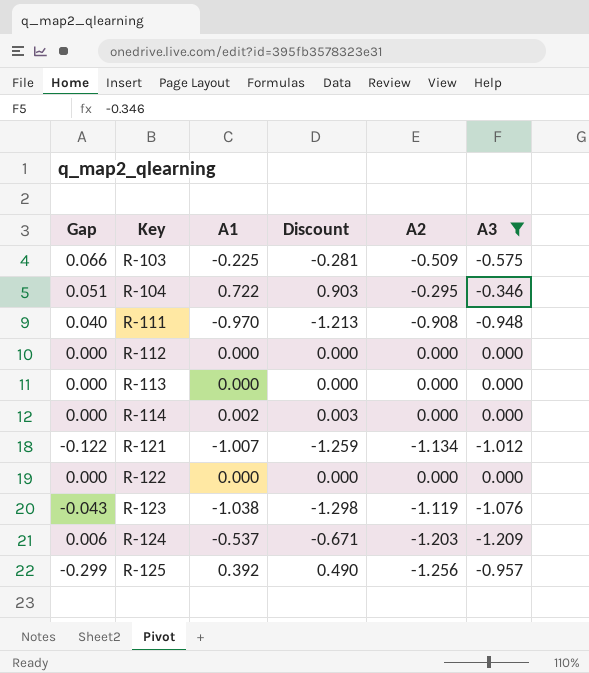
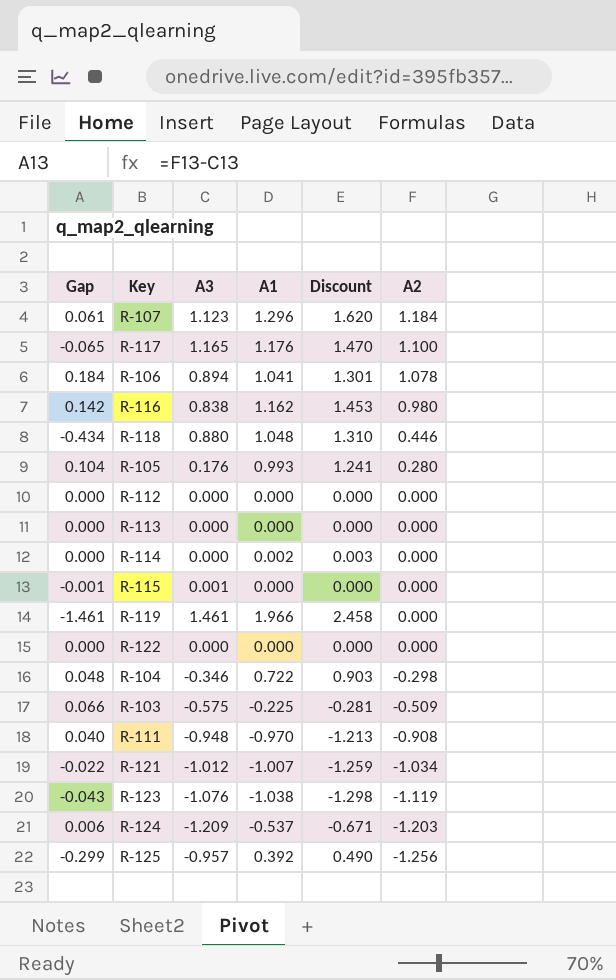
filter: A3 <= 0.000 -> none
row order: Key ascending -> A2 descending
column A3 | position: 6 -> 3
R-104 | Gap: 0.051 -> 0.048
R-104 | A2: -0.295 -> -0.298
R-121 | Gap: -0.122 -> -0.022
R-121 | A2: -1.134 -> -1.034

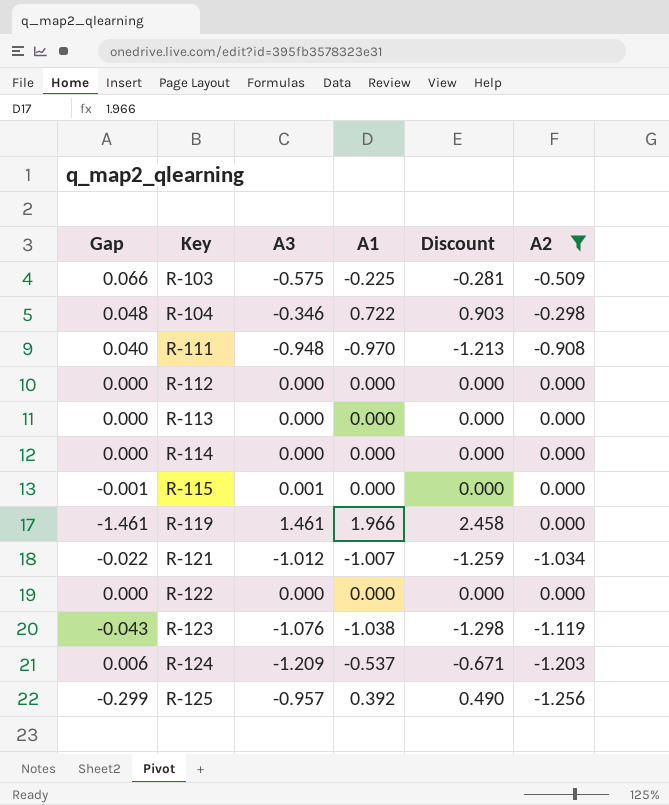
filter: none -> A2 <= 0.000
row order: A2 descending -> Key ascending
R-114 | A1: 0.002 -> 0.000
R-114 | Discount: 0.003 -> 0.000

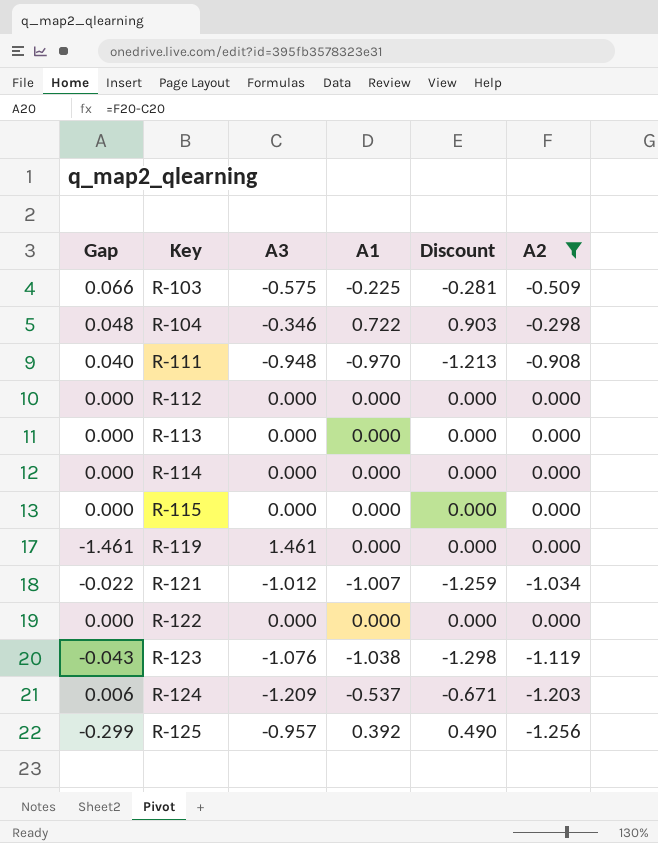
R-115 | Gap: -0.001 -> 0.000
R-115 | A3: 0.001 -> 0.000
R-119 | A1: 1.966 -> 0.000
R-119 | Discount: 2.458 -> 0.000

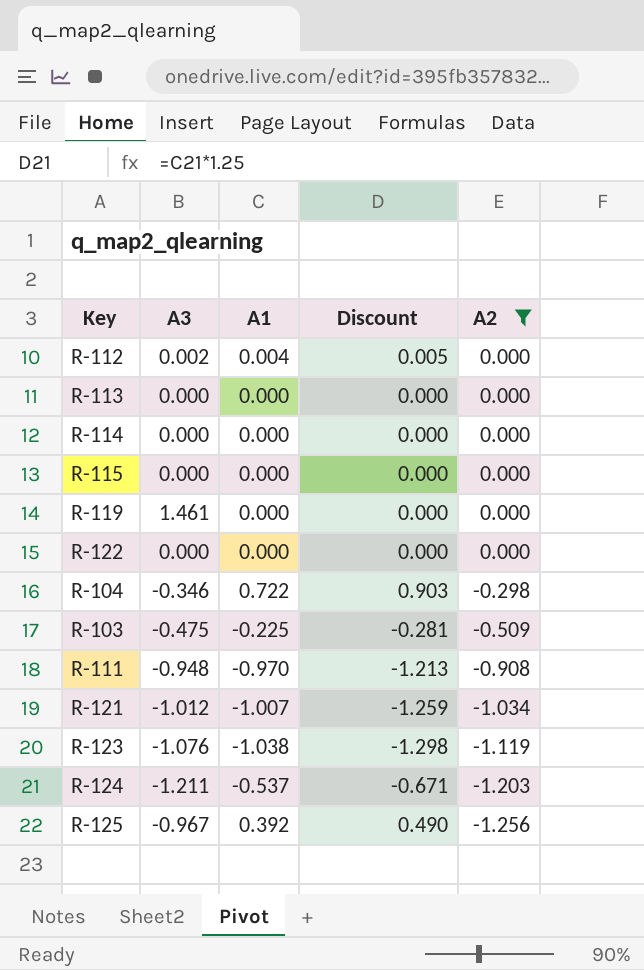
row order: Key ascending -> A2 descending
column Gap | formula: [A2] - [A3] -> none
R-112 | A3: 0.000 -> 0.002
R-112 | A1: 0.000 -> 0.004
R-112 | Discount: 0.000 -> 0.005
R-103 | A3: -0.575 -> -0.475
R-124 | A3: -1.209 -> -1.211
R-125 | A3: -0.957 -> -0.967

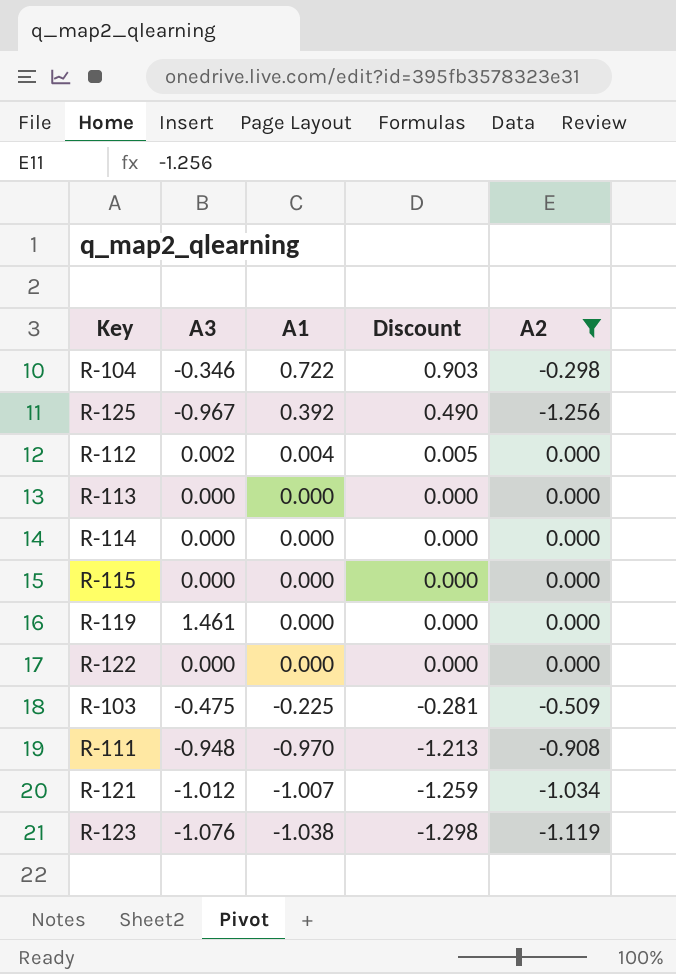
row order: A2 descending -> A1 descending
row R-124: -1.211 | -0.537 | -0.671 | -1.203 -> none

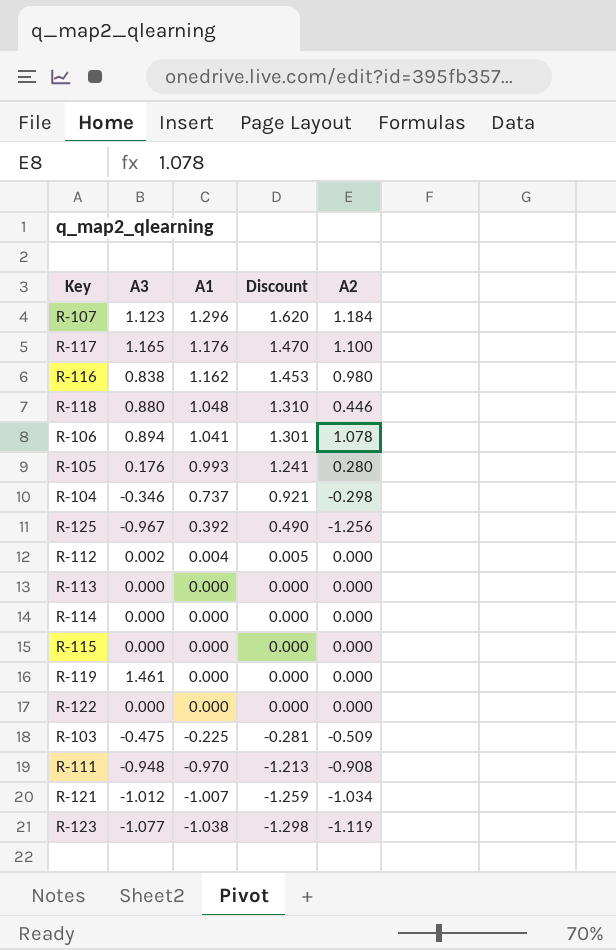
filter: A2 <= 0.000 -> none
R-104 | A1: 0.722 -> 0.737
R-104 | Discount: 0.903 -> 0.921
R-123 | A3: -1.076 -> -1.077

